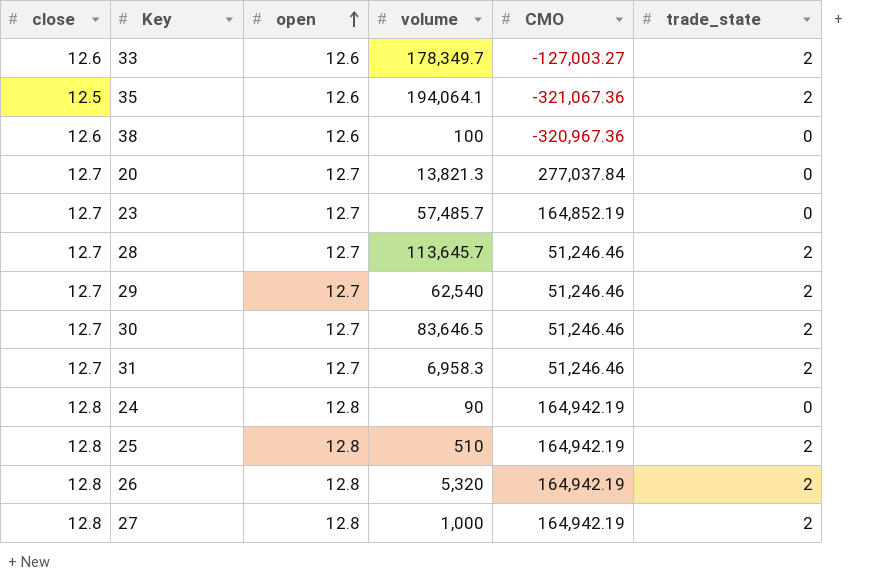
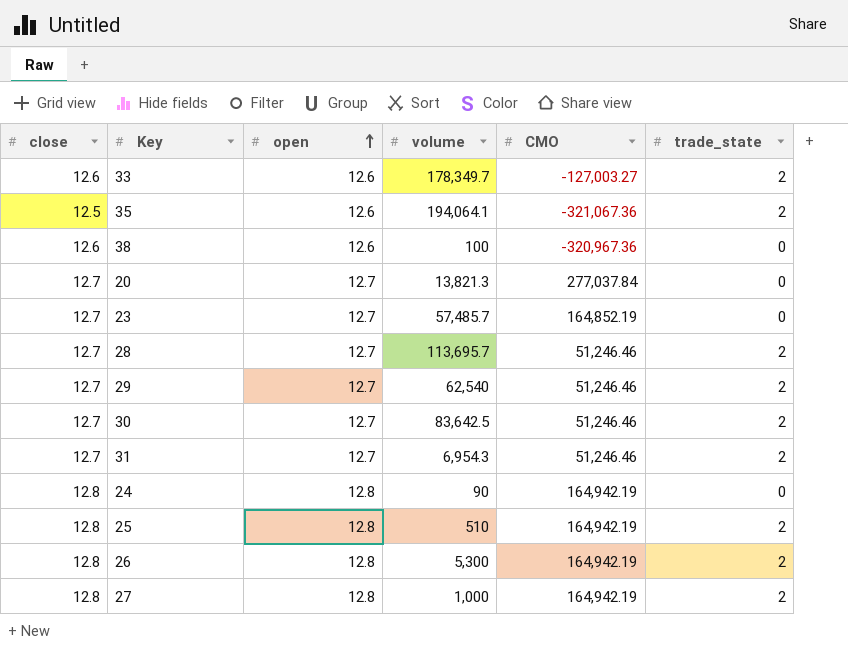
28 | volume: 113,645.7 -> 113,695.7
30 | volume: 83,646.5 -> 83,642.5
31 | volume: 6,958.3 -> 6,954.3
26 | volume: 5,320 -> 5,300

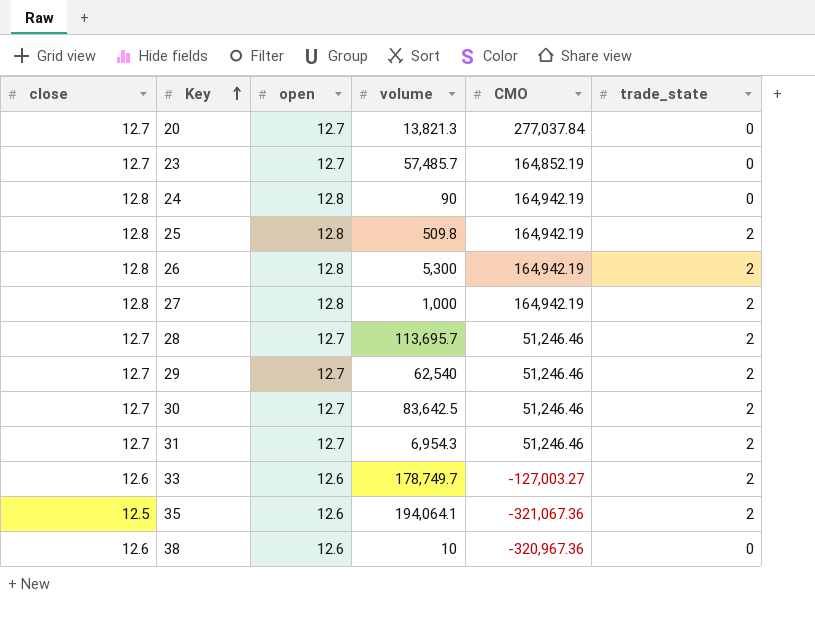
row order: open ascending -> Key ascending
25 | volume: 510 -> 509.8
33 | volume: 178,349.7 -> 178,749.7
38 | volume: 100 -> 10

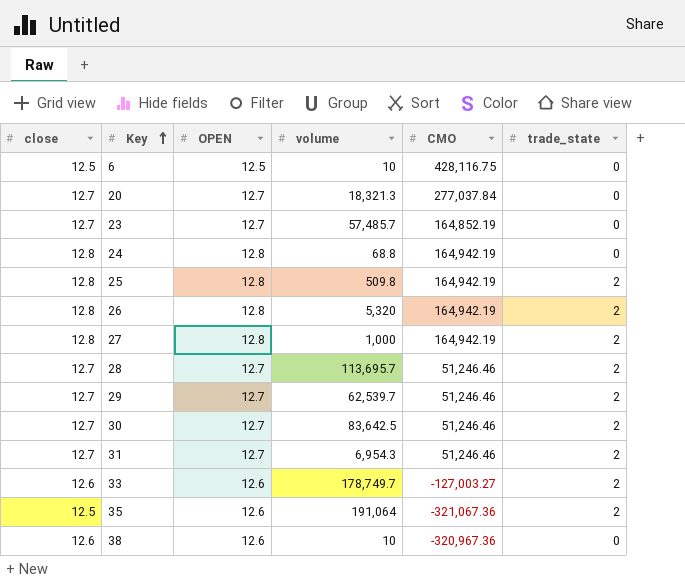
column name: open -> OPEN
row 6: none -> 12.5 | 12.5 | 10 | 428,116.75 | 0
20 | volume: 13,821.3 -> 18,321.3
24 | volume: 90 -> 68.8
26 | volume: 5,300 -> 5,320
29 | volume: 62,540 -> 62,539.7
35 | volume: 194,064.1 -> 191,064

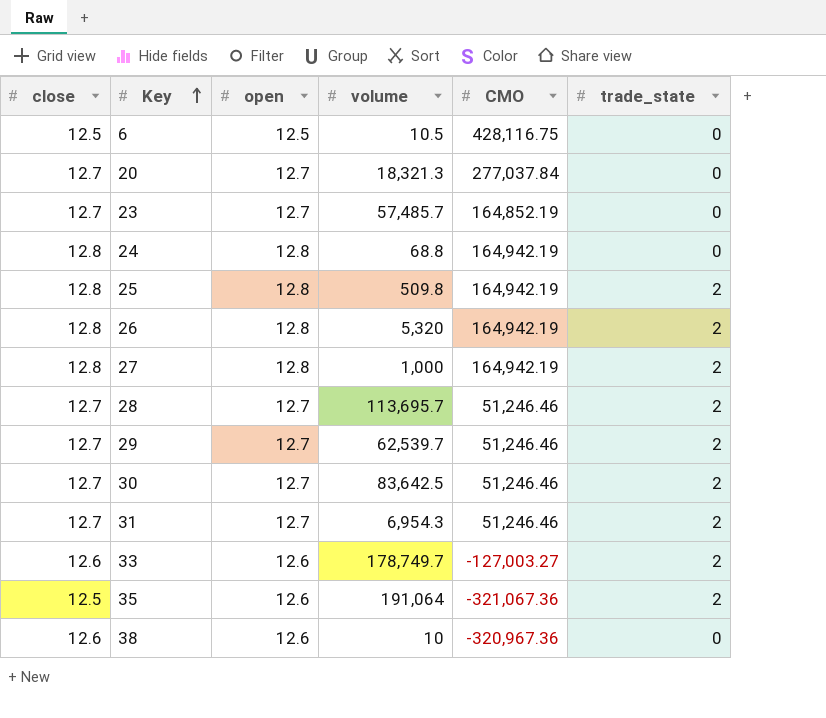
column name: OPEN -> open
6 | volume: 10 -> 10.5

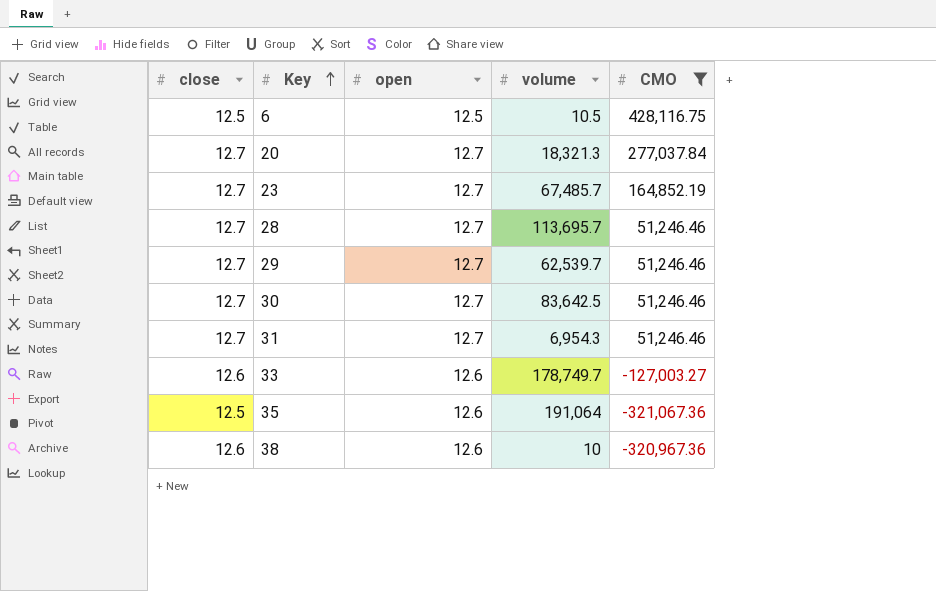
filter: none -> CMO != 164,942.19
column trade_state | position: 6 -> none
23 | volume: 57,485.7 -> 67,485.7

